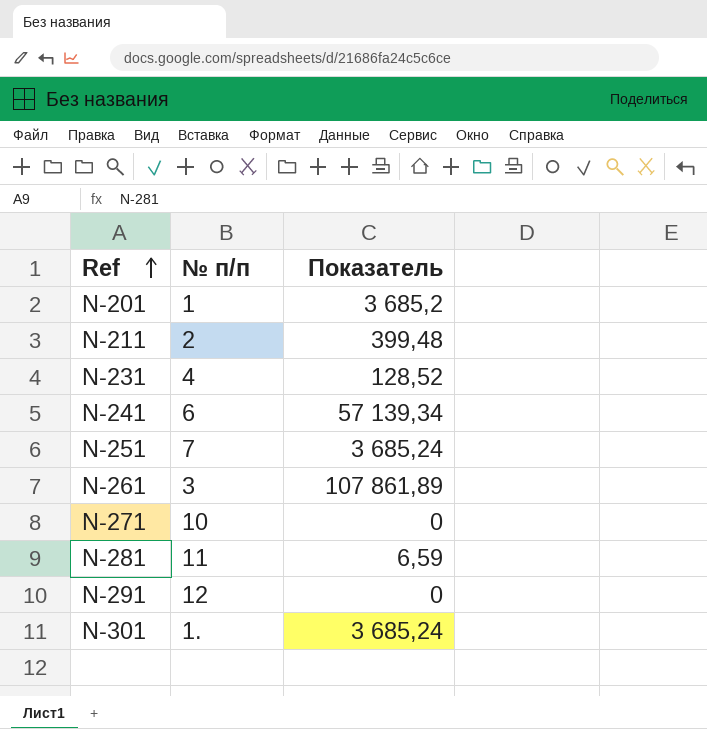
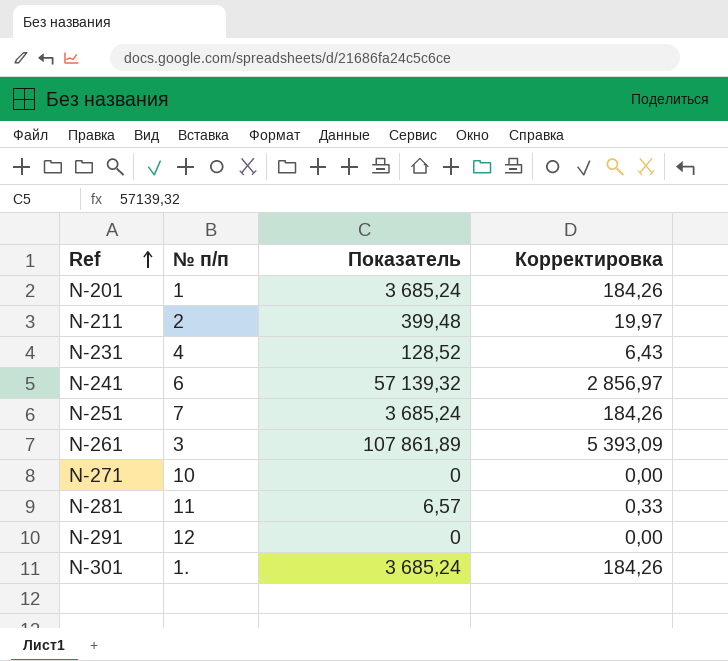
column Корректировка | formula: none -> [Показатель] * 0,05
N-201 | Показатель: 3 685,2 -> 3 685,24
N-241 | Показатель: 57 139,34 -> 57 139,32
N-281 | Показатель: 6,59 -> 6,57

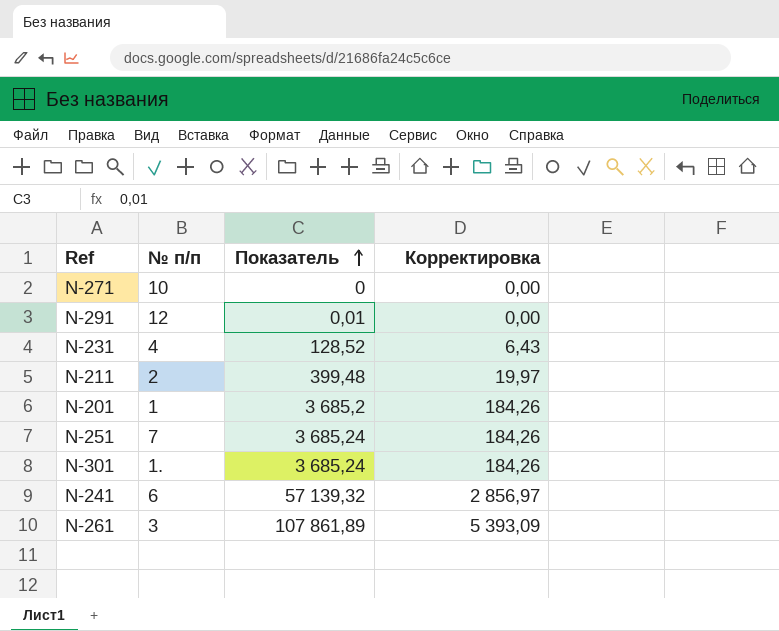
row order: Ref ascending -> Показатель ascending
row N-281: 11 | 6,57 | 0,33 -> none
N-291 | Показатель: 0 -> 0,01
N-201 | Показатель: 3 685,24 -> 3 685,2

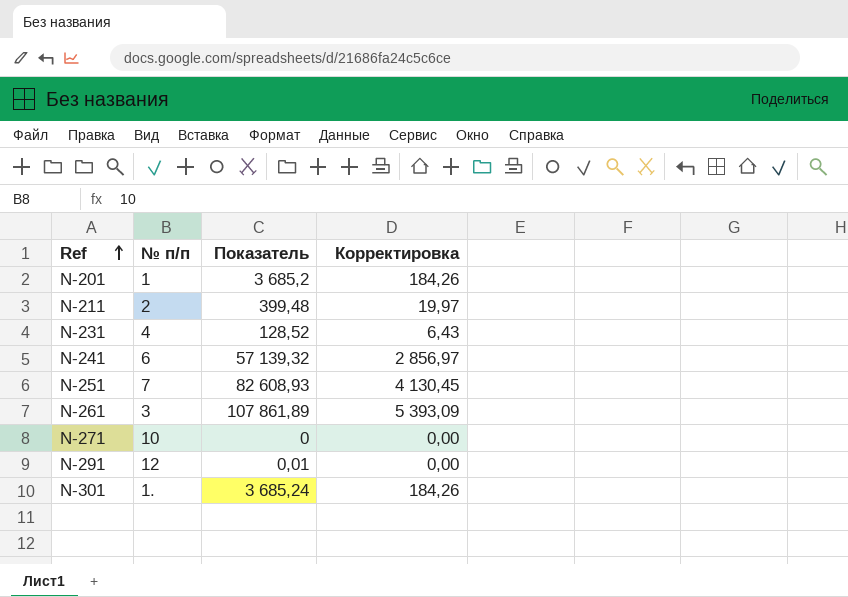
row order: Показатель ascending -> Ref ascending
N-251 | Показатель: 3 685,24 -> 82 608,93
N-251 | Корректировка: 184,26 -> 4 130,45

